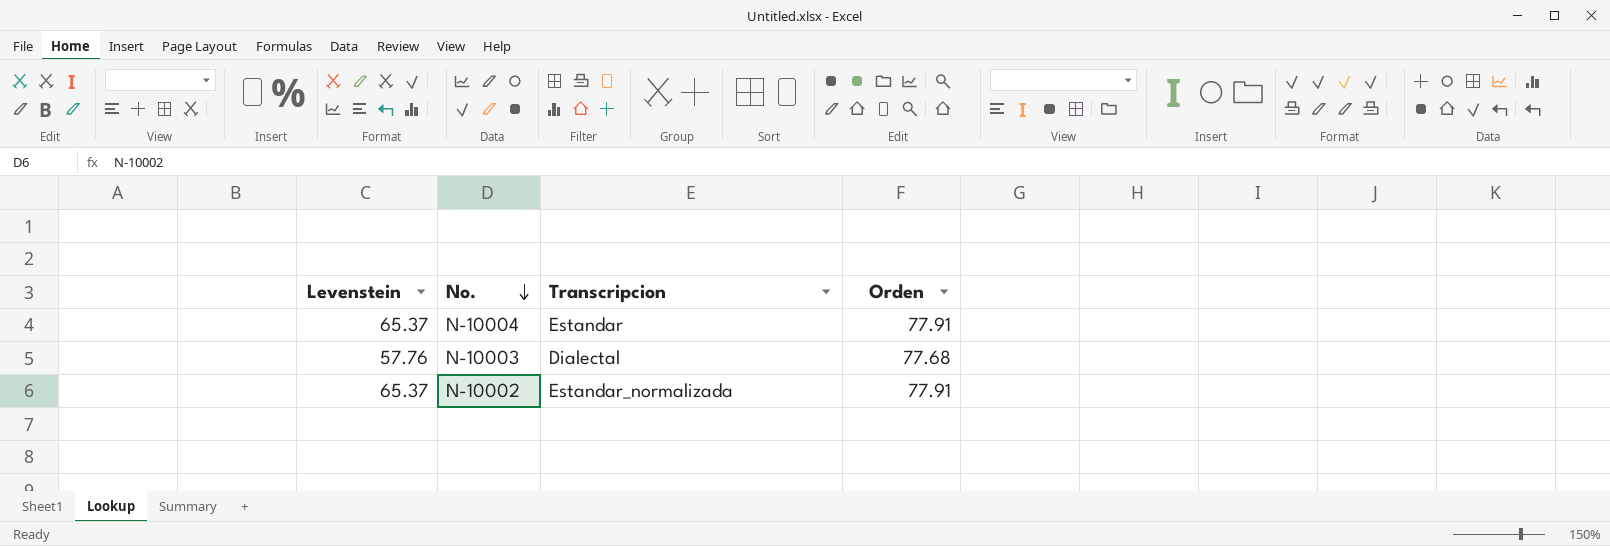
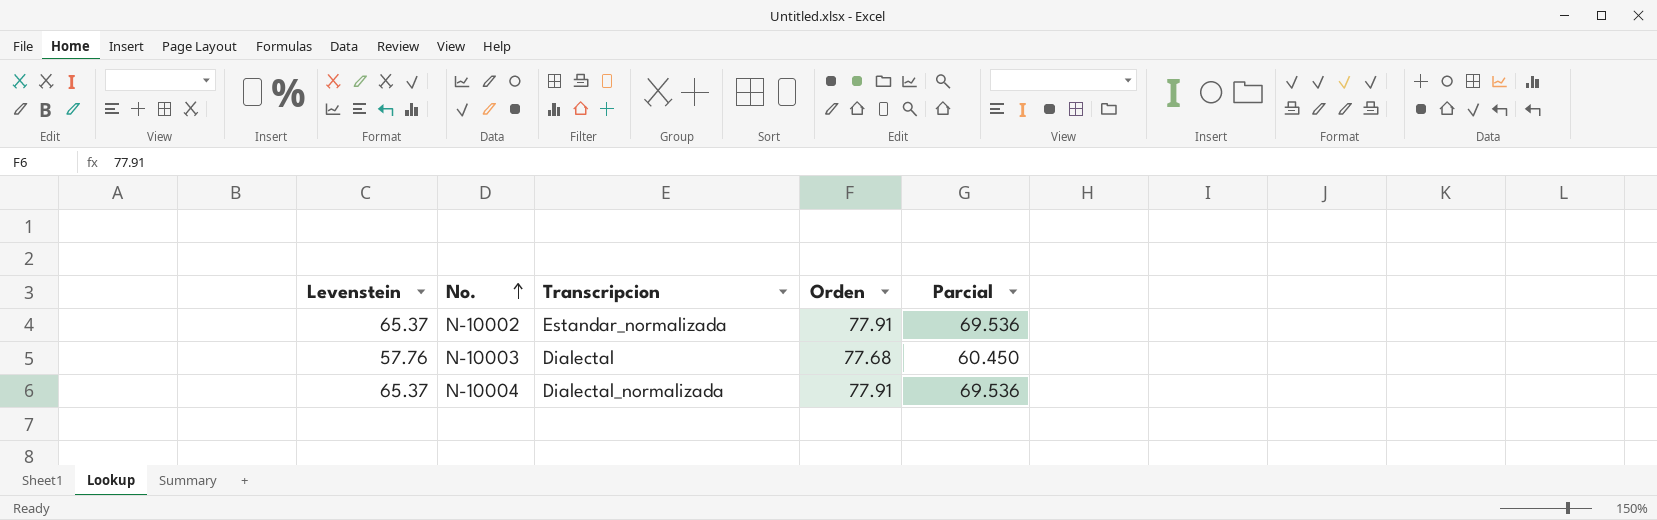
row order: No. descending -> No. ascending
column Parcial | position: none -> 5
N-10004 | Transcripcion: Estandar -> Dialectal_normalizada

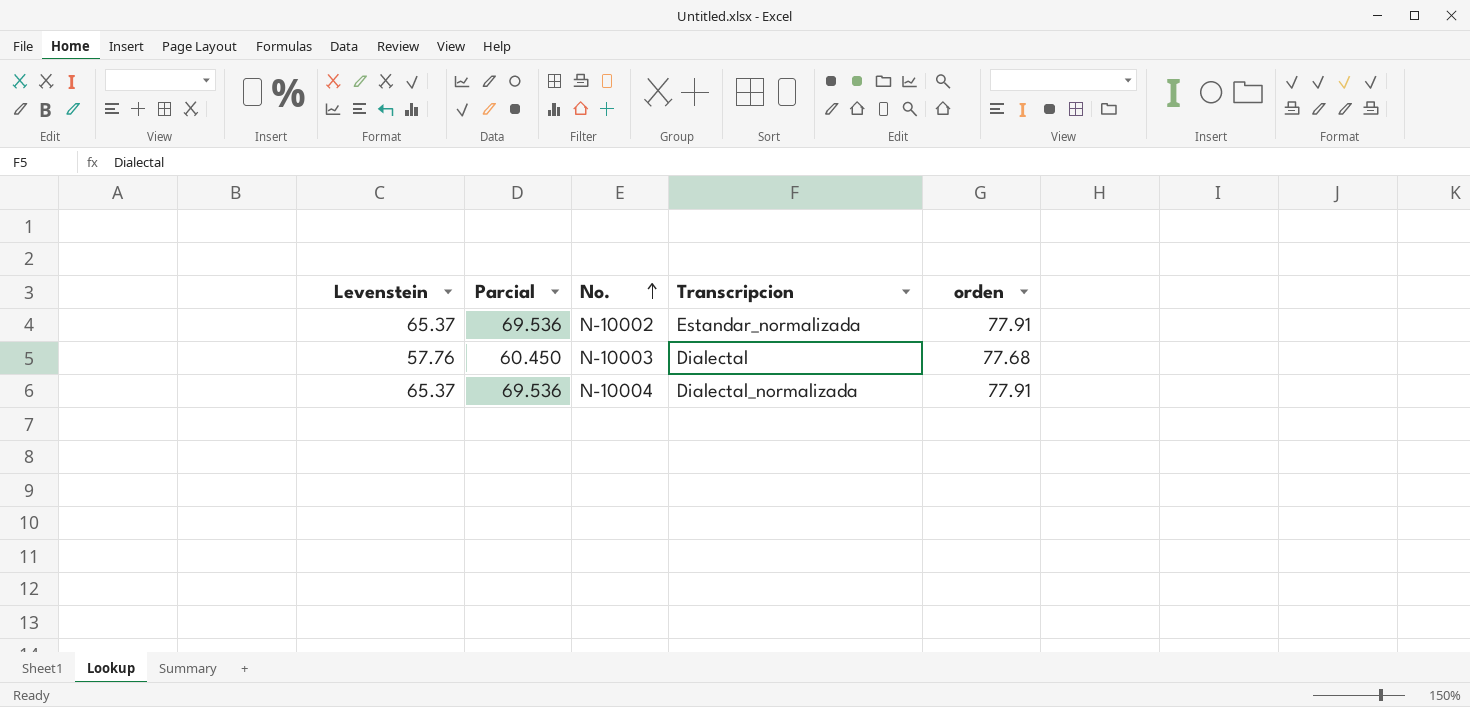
column Parcial | position: 5 -> 2
column name: Orden -> orden

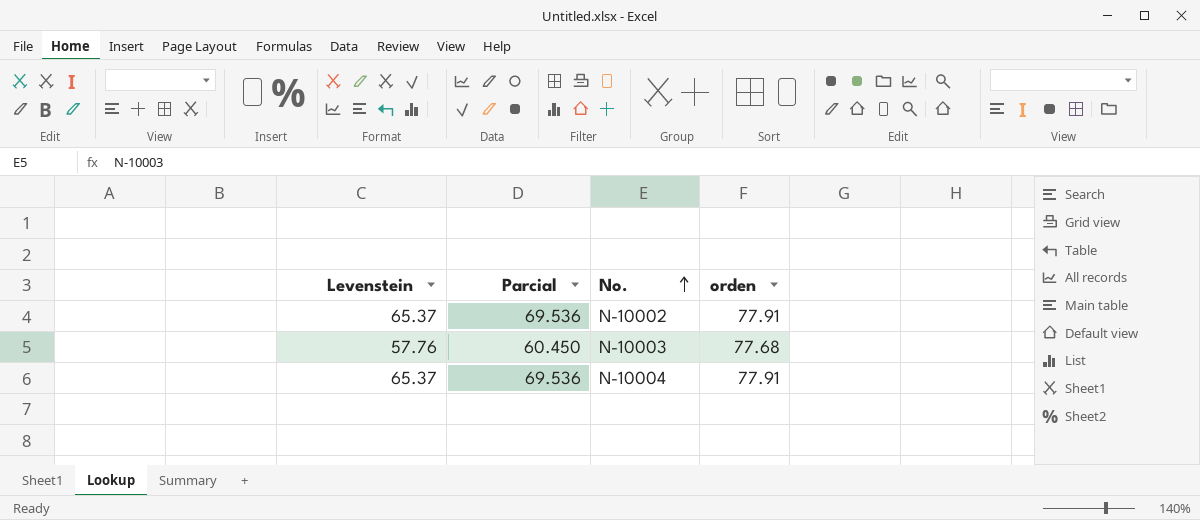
column Transcripcion | position: 4 -> none

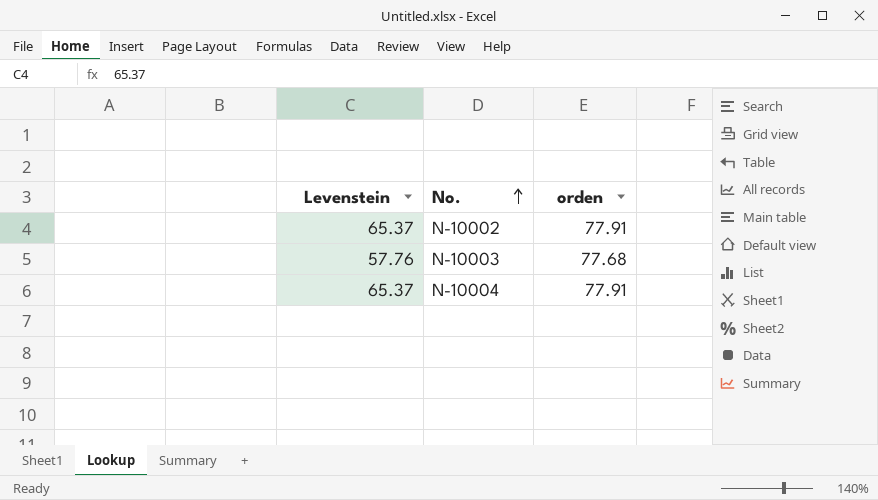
column Parcial | position: 2 -> none

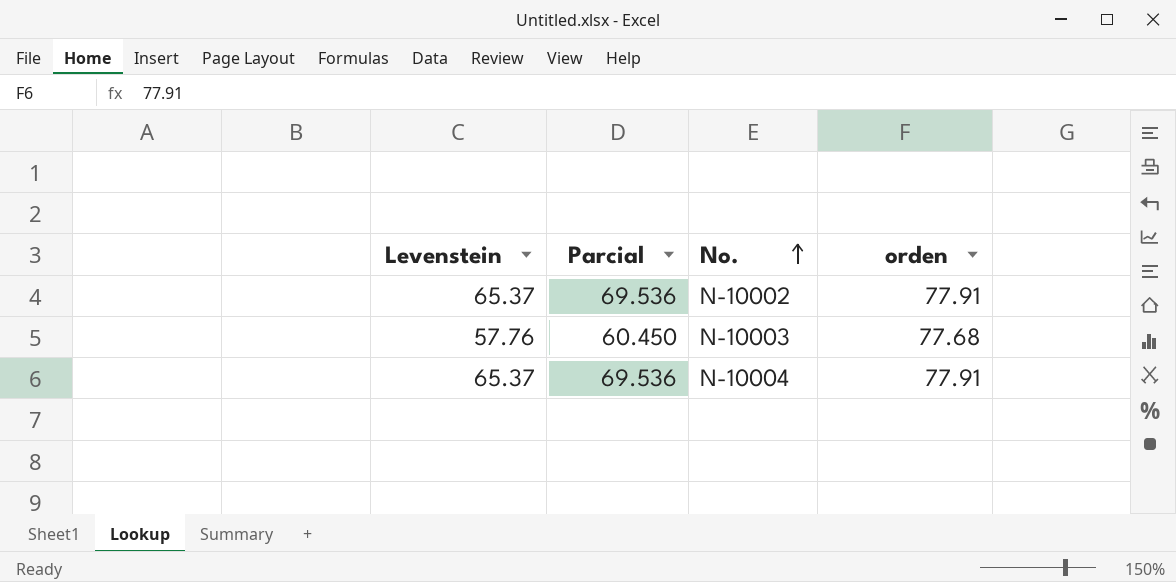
column Parcial | position: none -> 2

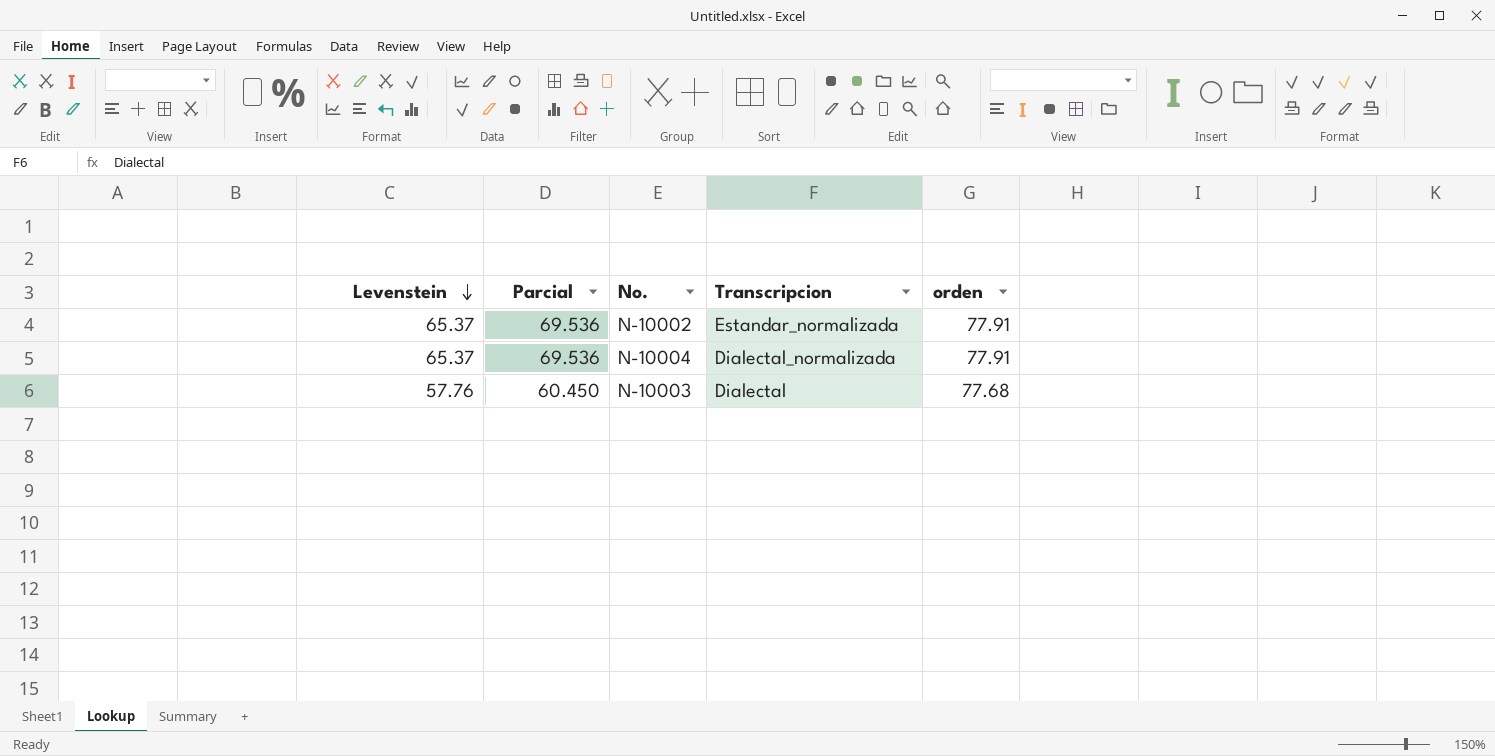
row order: No. ascending -> Levenstein descending
column Transcripcion | position: none -> 4

